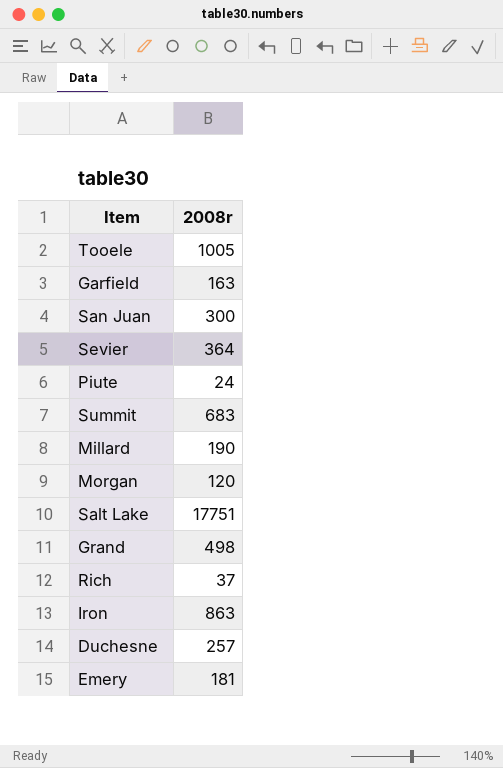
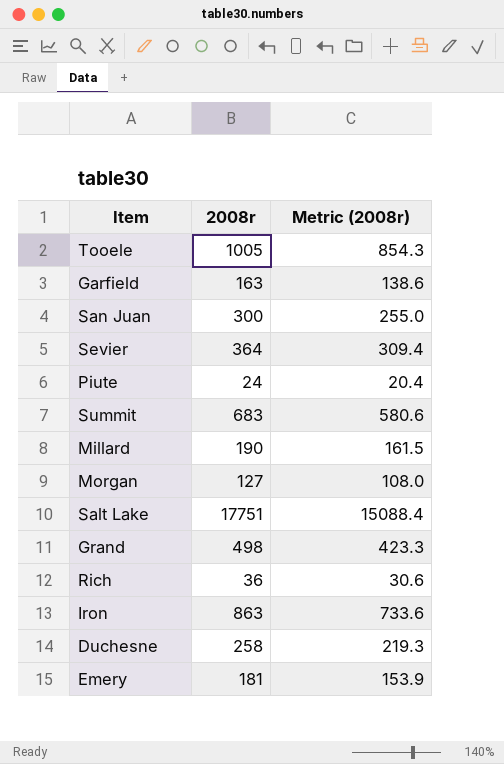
column Metric (2008r) | formula: none -> [2008r] * 0.85
Morgan | 2008r: 120 -> 127
Rich | 2008r: 37 -> 36
Duchesne | 2008r: 257 -> 258

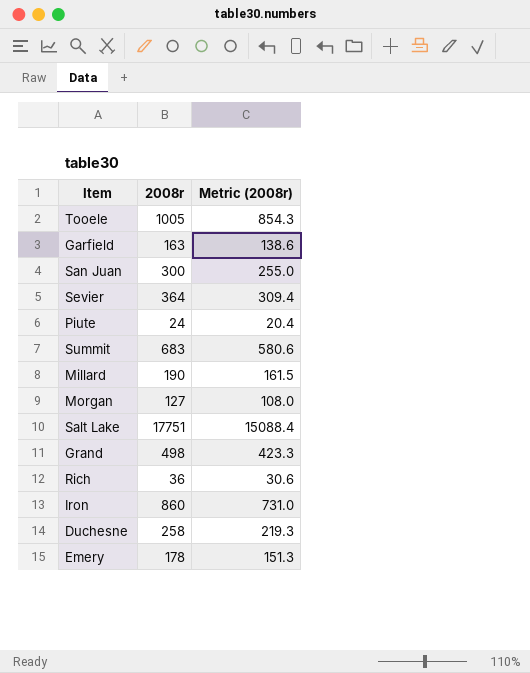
Iron | 2008r: 863 -> 860
Iron | Metric (2008r): 733.6 -> 731.0
Emery | 2008r: 181 -> 178
Emery | Metric (2008r): 153.9 -> 151.3

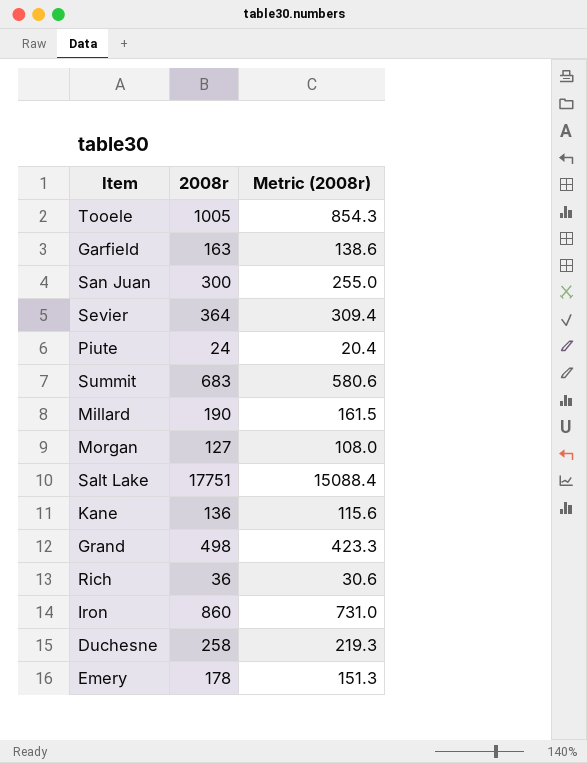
row Kane: none -> 136 | 115.6

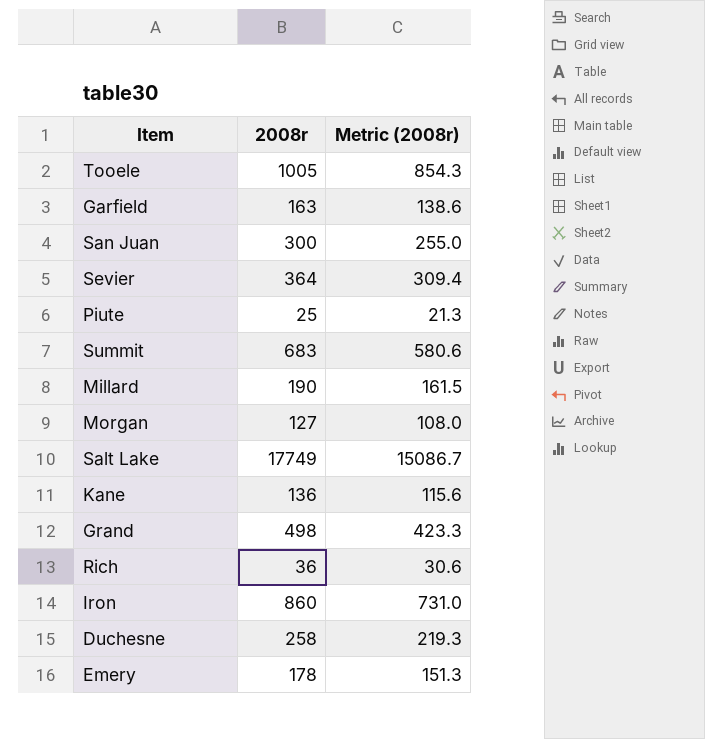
Piute | 2008r: 24 -> 25
Piute | Metric (2008r): 20.4 -> 21.3
Salt Lake | 2008r: 17751 -> 17749
Salt Lake | Metric (2008r): 15088.4 -> 15086.7

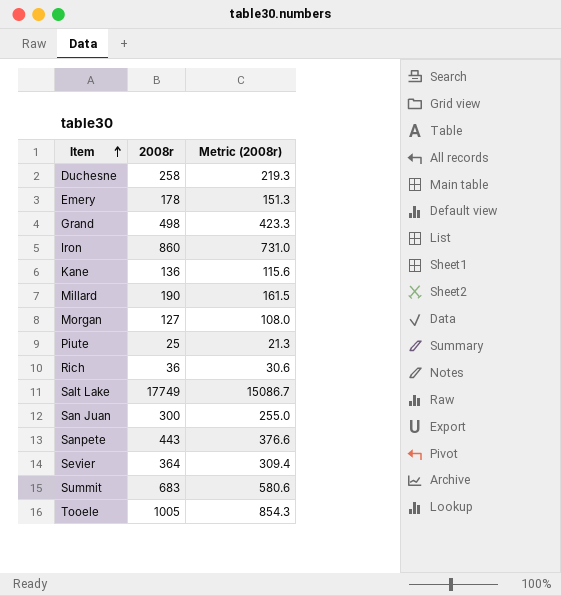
row order: none -> Item ascending
row Garfield: 163 | 138.6 -> none
row Sanpete: none -> 443 | 376.6

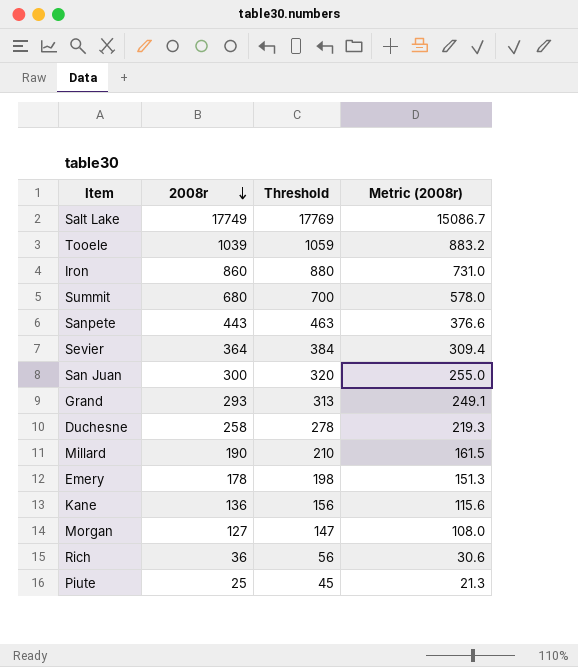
row order: Item ascending -> 2008r descending
column Threshold | formula: none -> [2008r] + 20
Tooele | 2008r: 1005 -> 1039
Tooele | Metric (2008r): 854.3 -> 883.2
Summit | 2008r: 683 -> 680
Summit | Metric (2008r): 580.6 -> 578.0
Grand | 2008r: 498 -> 293
Grand | Metric (2008r): 423.3 -> 249.1

